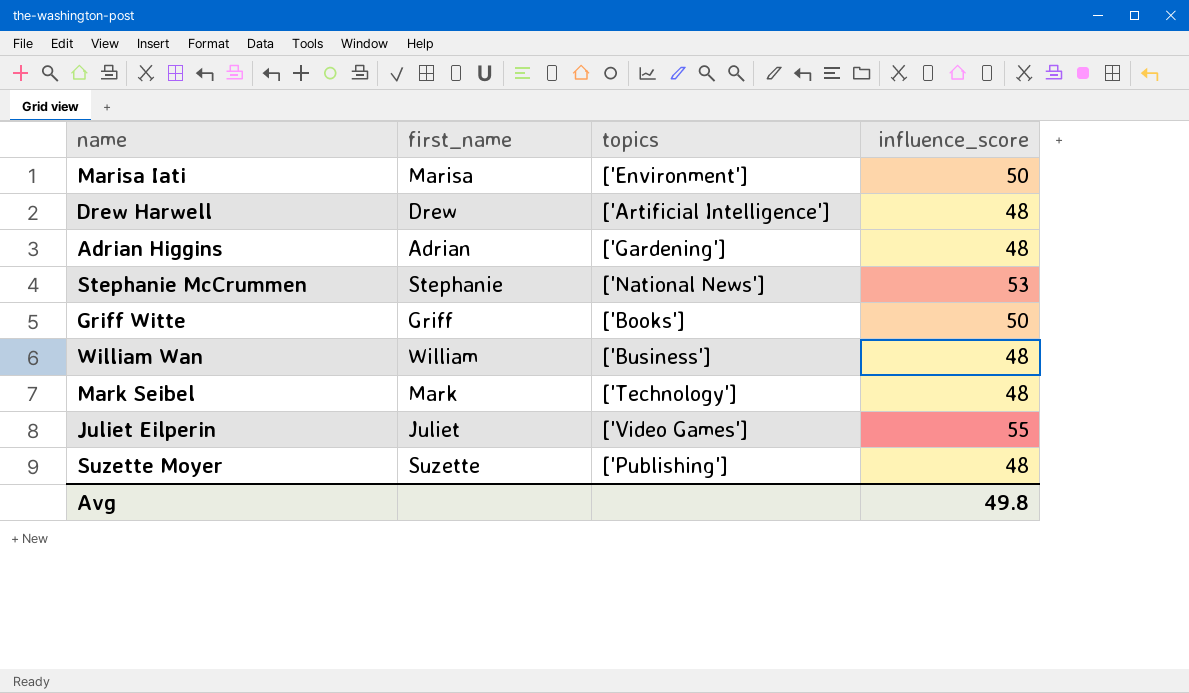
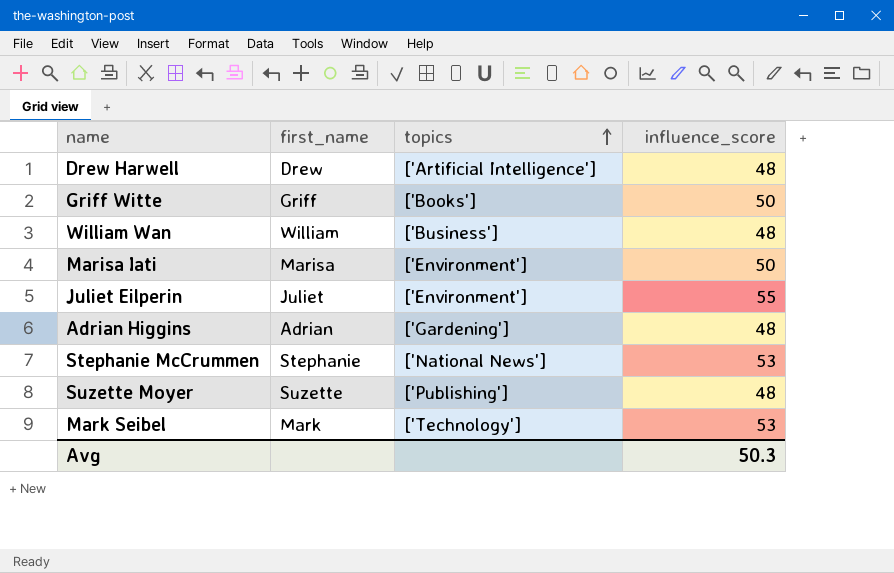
row order: none -> topics ascending
Juliet Eilperin | topics: ['Video Games'] -> ['Environment']
Mark Seibel | influence_score: 48 -> 53
Avg | influence_score: 49.8 -> 50.3

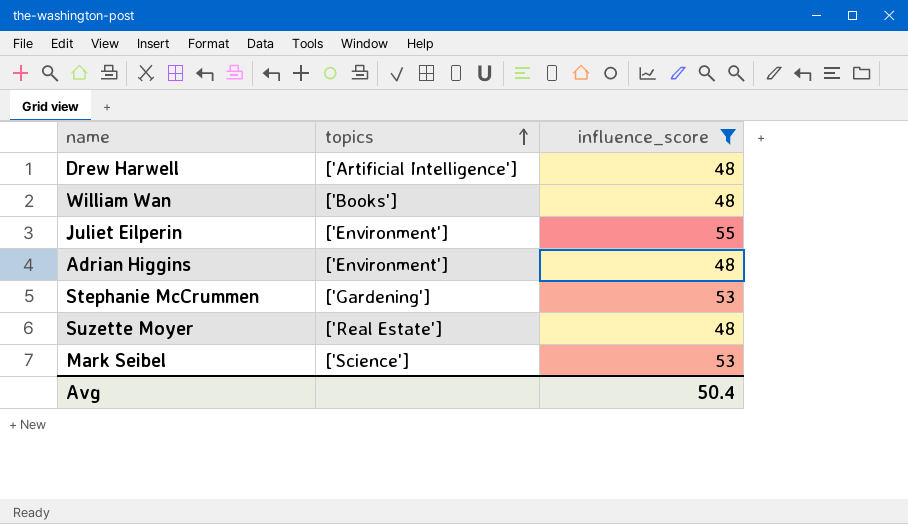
filter: none -> influence_score != 50
column first_name | position: 2 -> none
William Wan | topics: ['Business'] -> ['Books']
Adrian Higgins | topics: ['Gardening'] -> ['Environment']
Stephanie McCrummen | topics: ['National News'] -> ['Gardening']
Suzette Moyer | topics: ['Publishing'] -> ['Real Estate']
Mark Seibel | topics: ['Technology'] -> ['Science']
Avg | influence_score: 50.3 -> 50.4

